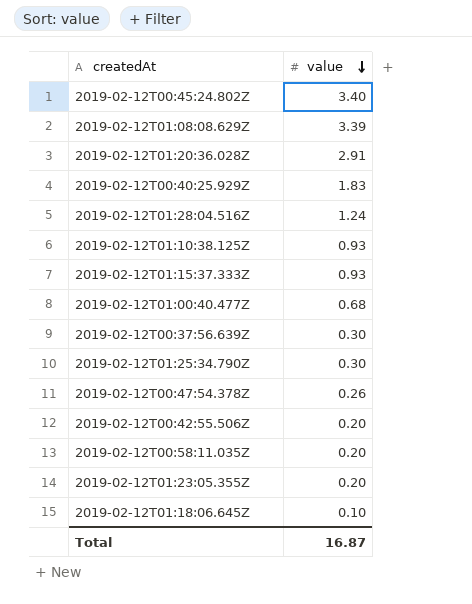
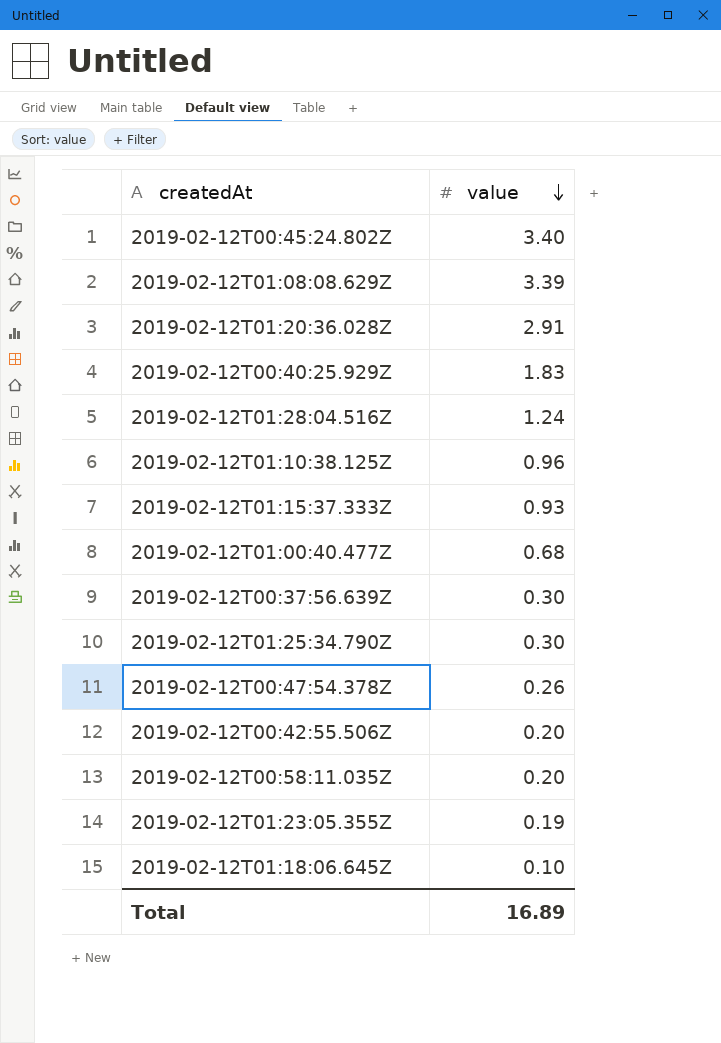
2019-02-12T01:10:38.125Z | value: 0.93 -> 0.96
2019-02-12T01:23:05.355Z | value: 0.20 -> 0.19
Total | value: 16.87 -> 16.89

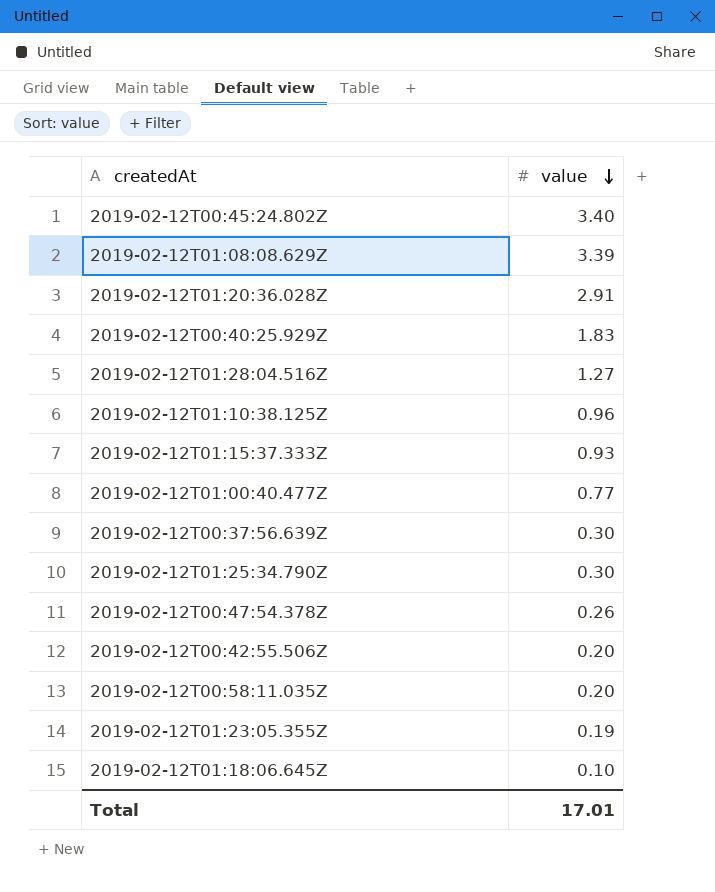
2019-02-12T01:28:04.516Z | value: 1.24 -> 1.27
2019-02-12T01:00:40.477Z | value: 0.68 -> 0.77
Total | value: 16.89 -> 17.01

